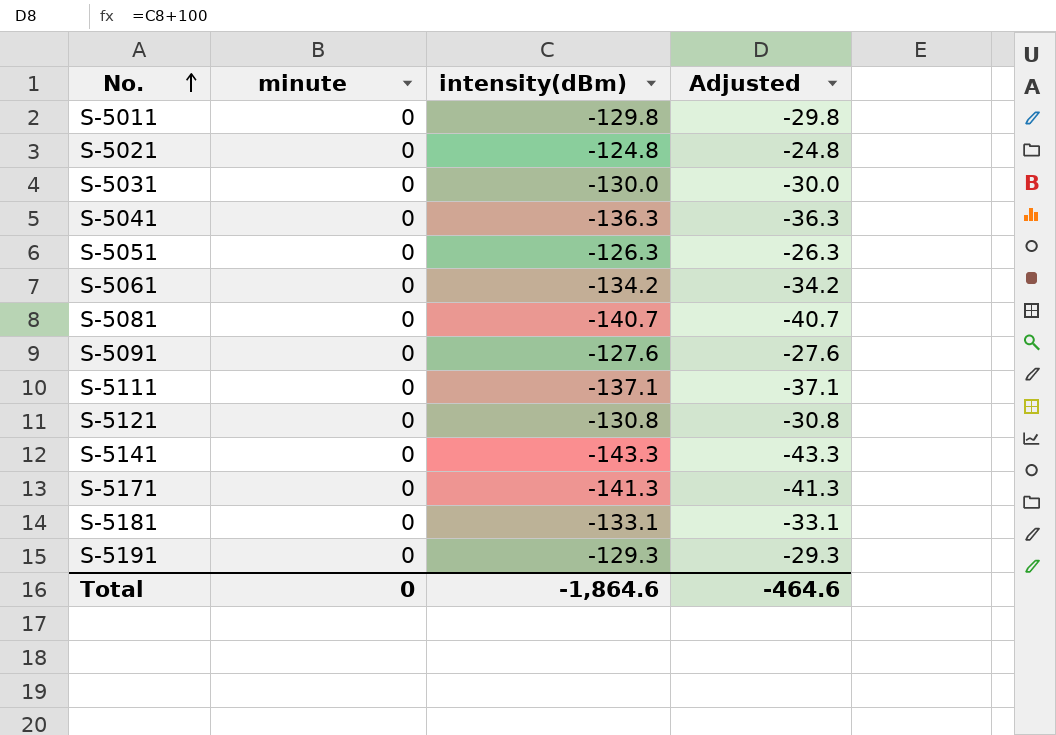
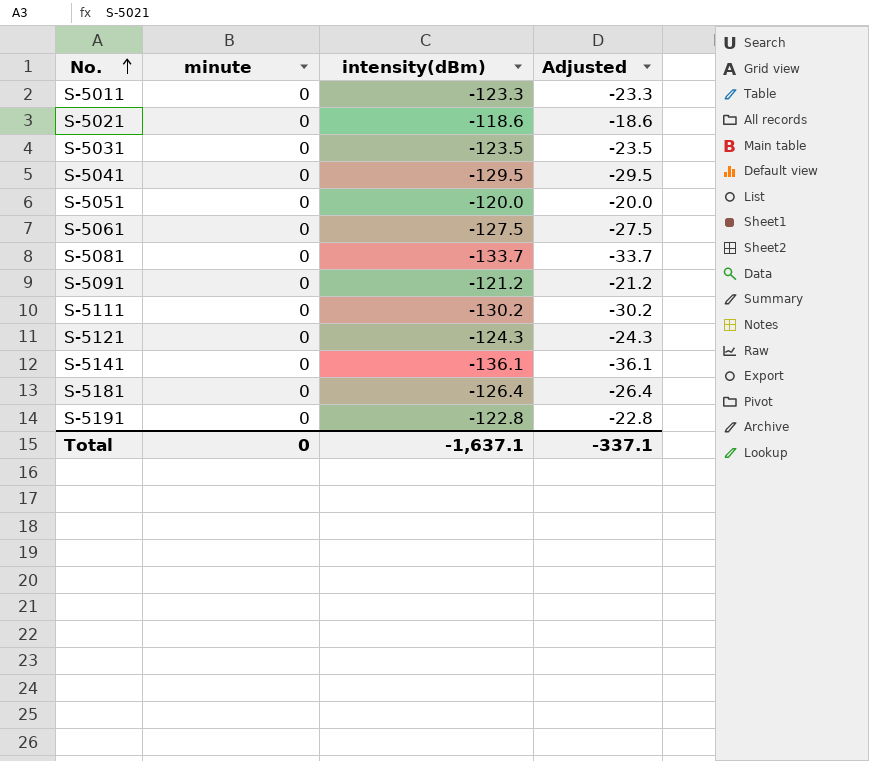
row S-5171: 0 | -141.3 | -41.3 -> none
S-5011 | intensity(dBm): -129.8 -> -123.3
S-5011 | Adjusted: -29.8 -> -23.3
S-5021 | intensity(dBm): -124.8 -> -118.6
S-5021 | Adjusted: -24.8 -> -18.6
S-5031 | intensity(dBm): -130.0 -> -123.5
S-5031 | Adjusted: -30.0 -> -23.5
S-5041 | intensity(dBm): -136.3 -> -129.5
S-5041 | Adjusted: -36.3 -> -29.5
S-5051 | intensity(dBm): -126.3 -> -120.0
S-5051 | Adjusted: -26.3 -> -20.0
S-5061 | intensity(dBm): -134.2 -> -127.5
S-5061 | Adjusted: -34.2 -> -27.5
S-5081 | intensity(dBm): -140.7 -> -133.7
S-5081 | Adjusted: -40.7 -> -33.7
S-5091 | intensity(dBm): -127.6 -> -121.2
S-5091 | Adjusted: -27.6 -> -21.2
S-5111 | intensity(dBm): -137.1 -> -130.2
S-5111 | Adjusted: -37.1 -> -30.2
S-5121 | intensity(dBm): -130.8 -> -124.3
S-5121 | Adjusted: -30.8 -> -24.3
S-5141 | intensity(dBm): -143.3 -> -136.1
S-5141 | Adjusted: -43.3 -> -36.1
S-5181 | intensity(dBm): -133.1 -> -126.4
S-5181 | Adjusted: -33.1 -> -26.4
S-5191 | intensity(dBm): -129.3 -> -122.8
S-5191 | Adjusted: -29.3 -> -22.8
Total | intensity(dBm): -1,864.6 -> -1,637.1
Total | Adjusted: -464.6 -> -337.1

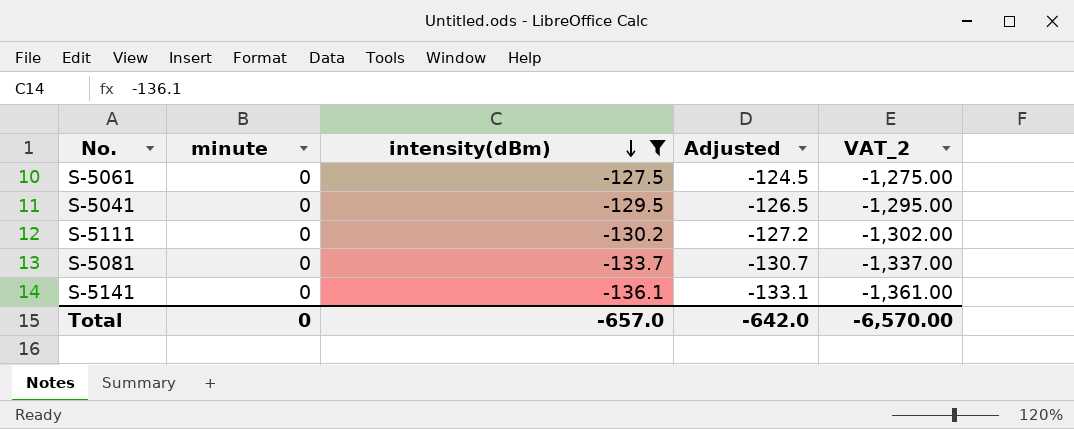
filter: none -> intensity(dBm) <= -127.5
row order: No. ascending -> intensity(dBm) descending
column Adjusted | formula: [intensity(dBm)] + 100 -> [intensity(dBm)] + 3
column VAT_2 | formula: none -> [intensity(dBm)] * 10
Total | intensity(dBm): -1,637.1 -> -657.0
Total | Adjusted: -337.1 -> -642.0

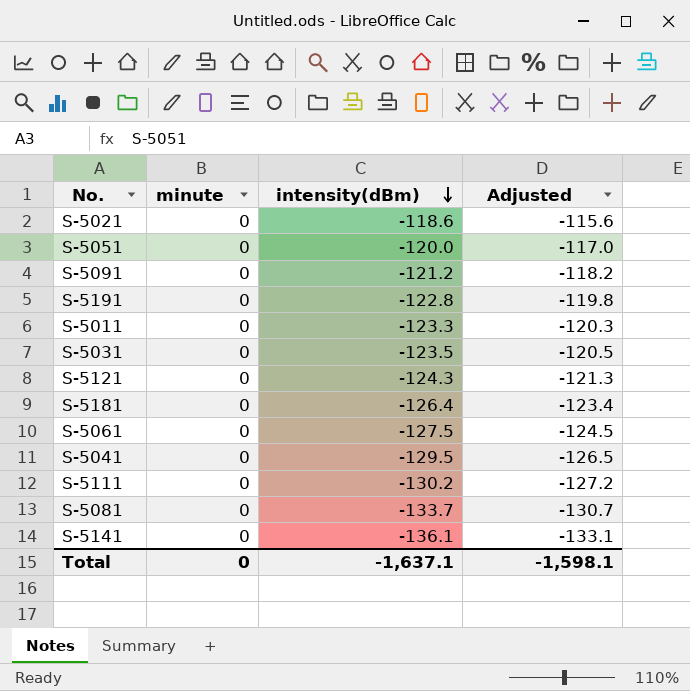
filter: intensity(dBm) <= -127.5 -> none
column VAT_2 | formula: [intensity(dBm)] * 10 -> none
Total | intensity(dBm): -657.0 -> -1,637.1
Total | Adjusted: -642.0 -> -1,598.1

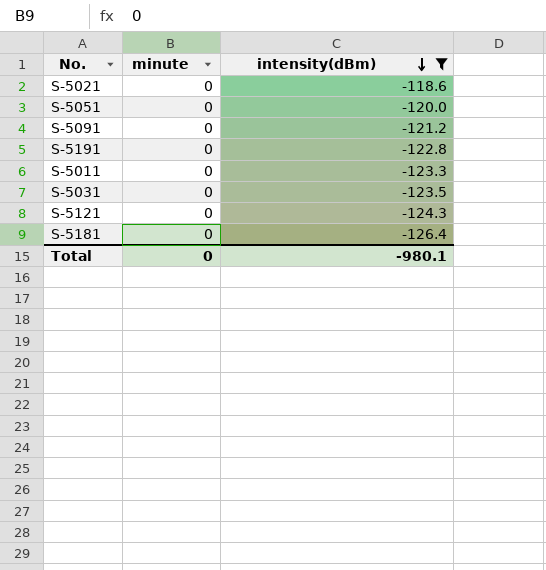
filter: none -> intensity(dBm) >= -126.4
column Adjusted | formula: [intensity(dBm)] + 3 -> none
Total | intensity(dBm): -1,637.1 -> -980.1

